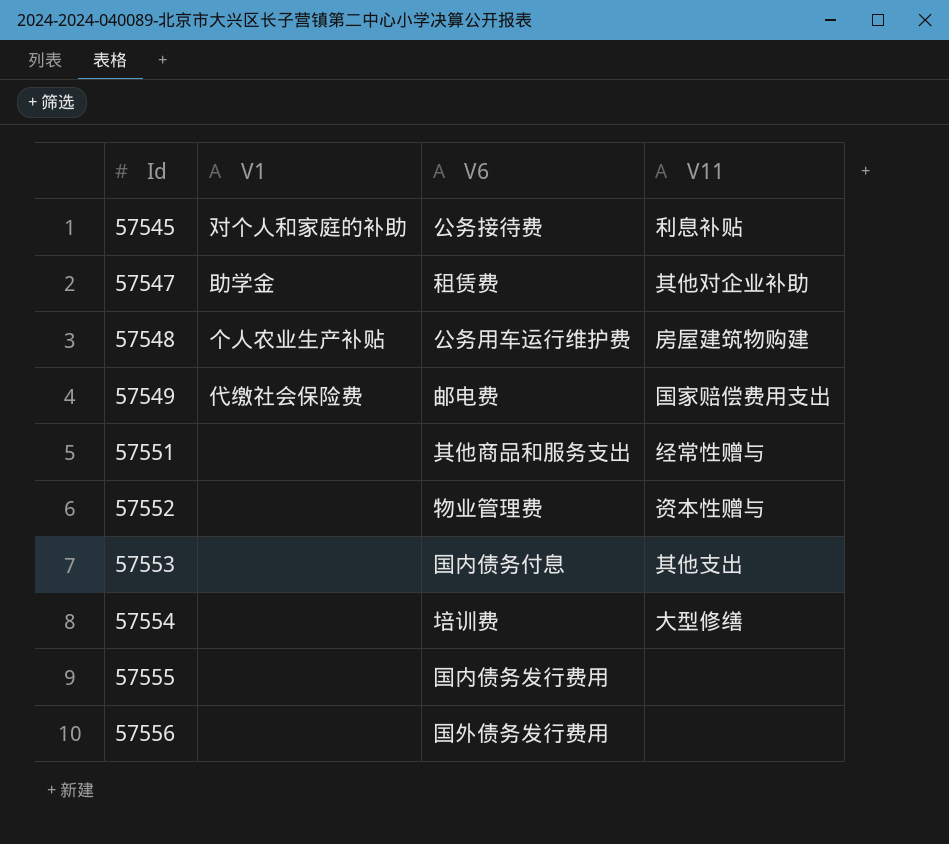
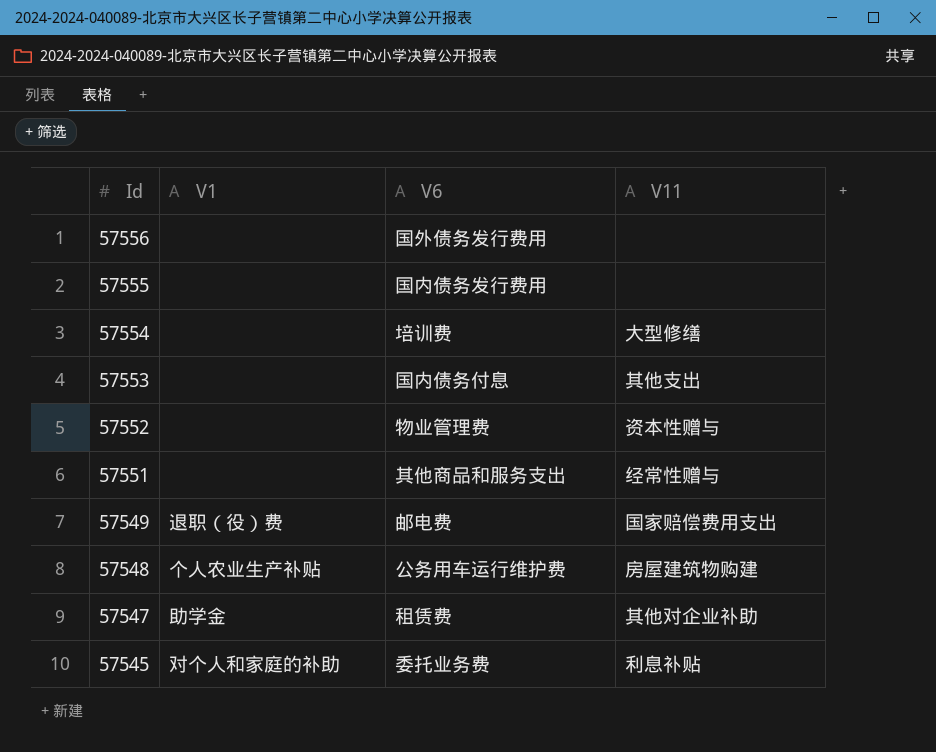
row order: Id ascending -> Id descending
57549 | V1: 代缴社会保险费 -> 退职（役）费
57545 | V6: 公务接待费 -> 委托业务费

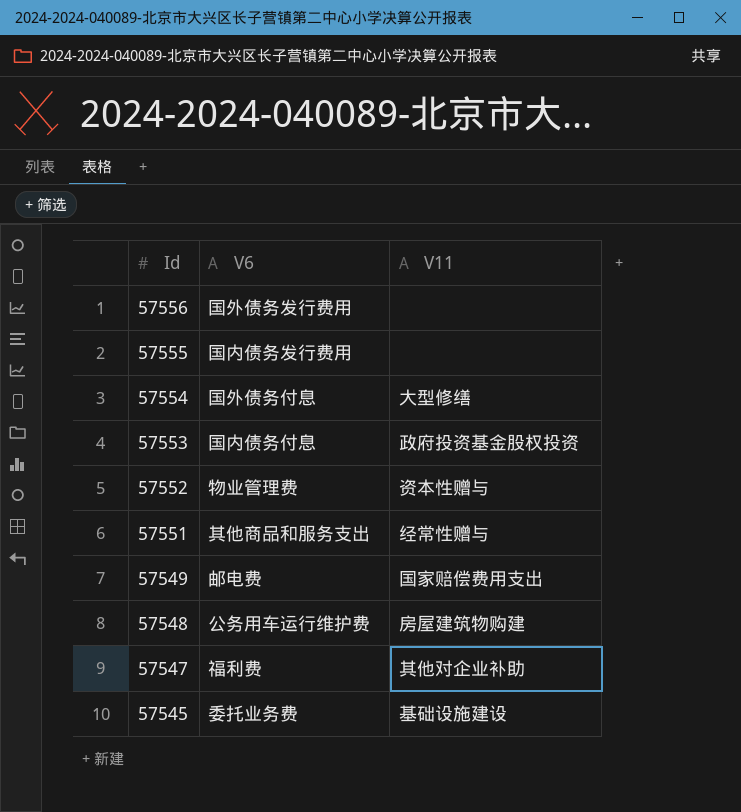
column V1 | position: 2 -> none
57554 | V6: 培训费 -> 国外债务付息
57553 | V11: 其他支出 -> 政府投资基金股权投资
57547 | V6: 租赁费 -> 福利费
57545 | V11: 利息补贴 -> 基础设施建设

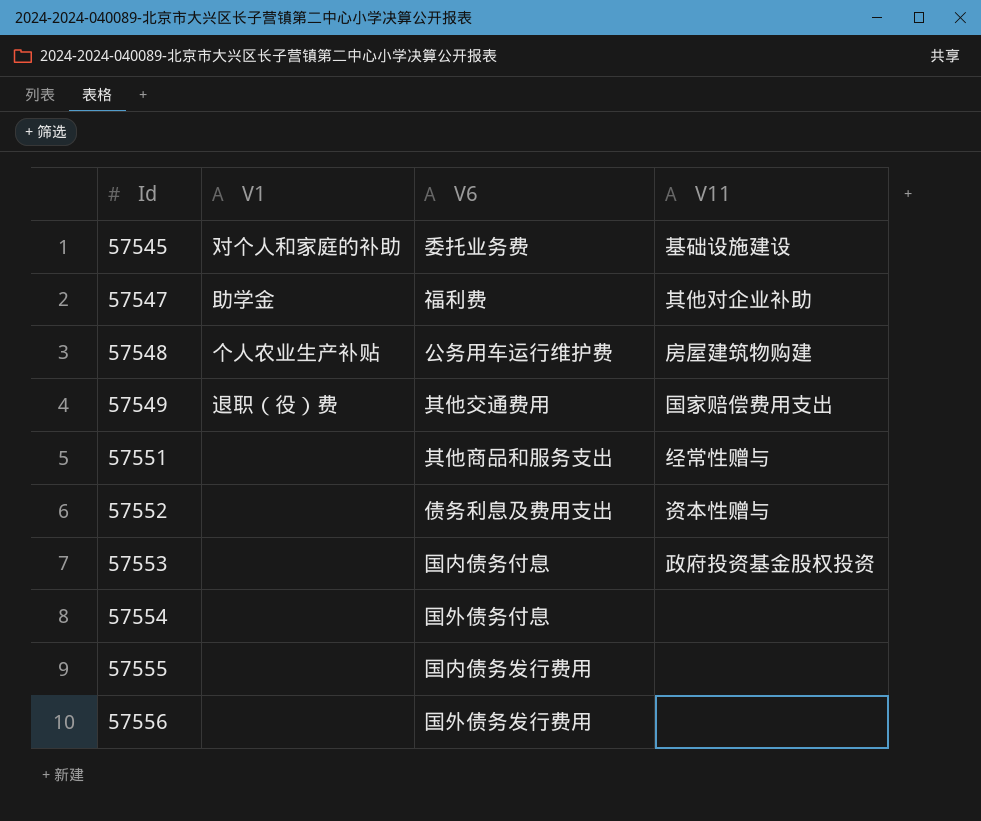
row order: Id descending -> Id ascending
column V1 | position: none -> 2
57549 | V6: 邮电费 -> 其他交通费用
57552 | V6: 物业管理费 -> 债务利息及费用支出
57554 | V11: 大型修缮 -> none

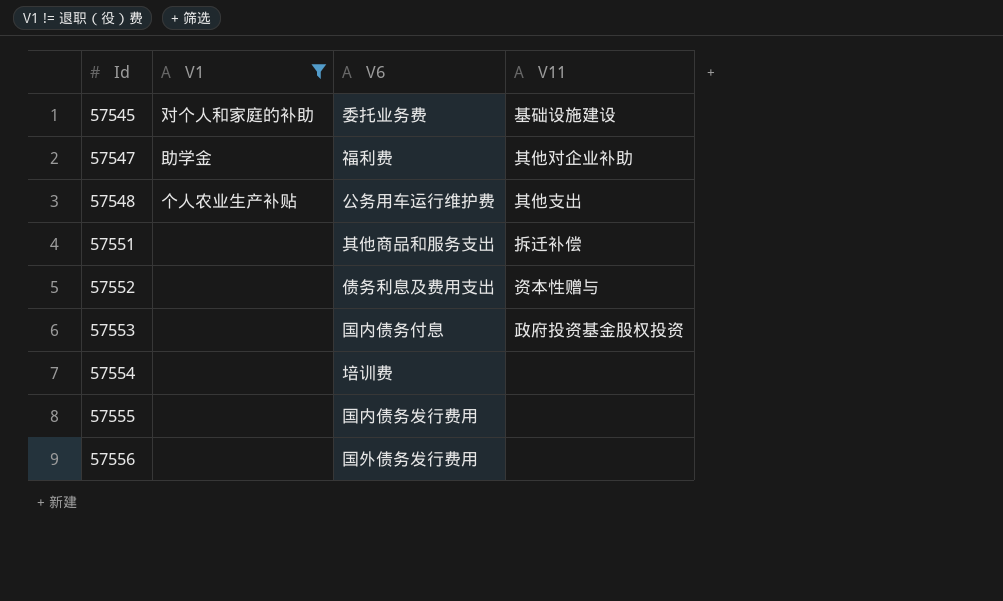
filter: none -> V1 != 退职（役）费
57548 | V11: 房屋建筑物购建 -> 其他支出
57551 | V11: 经常性赠与 -> 拆迁补偿
57554 | V6: 国外债务付息 -> 培训费

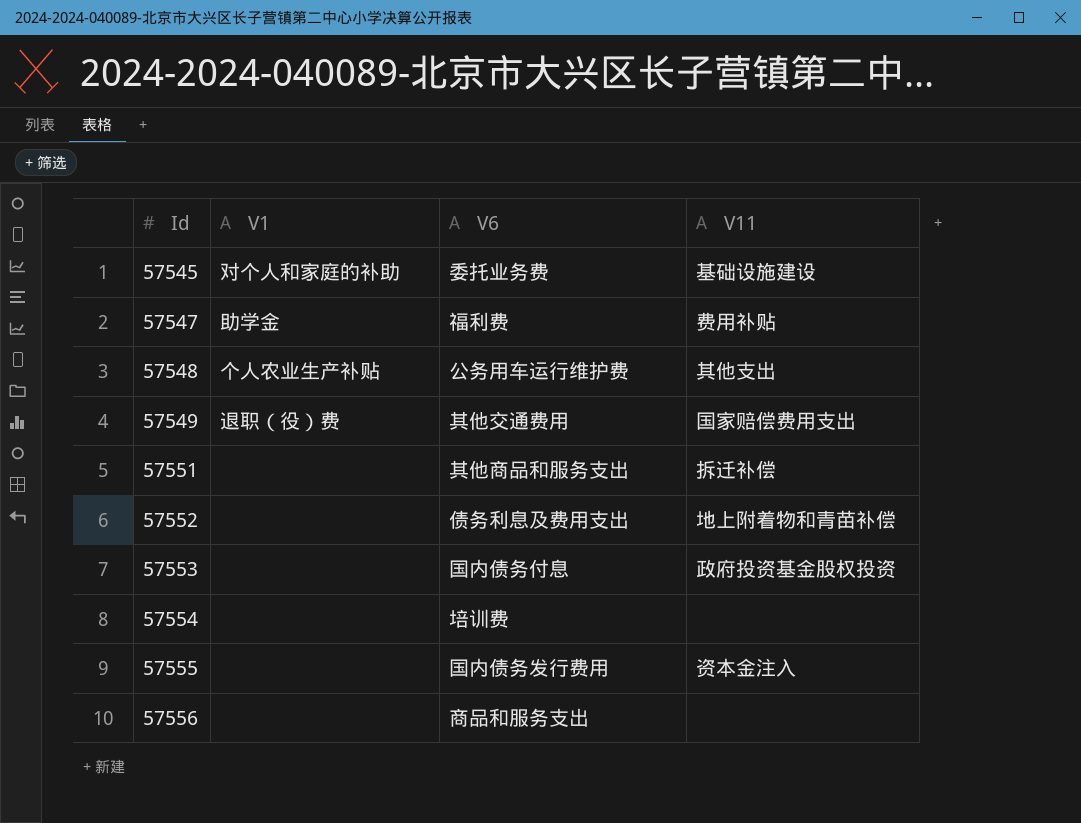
filter: V1 != 退职（役）费 -> none
57547 | V11: 其他对企业补助 -> 费用补贴
57552 | V11: 资本性赠与 -> 地上附着物和青苗补偿
57555 | V11: none -> 资本金注入
57556 | V6: 国外债务发行费用 -> 商品和服务支出

